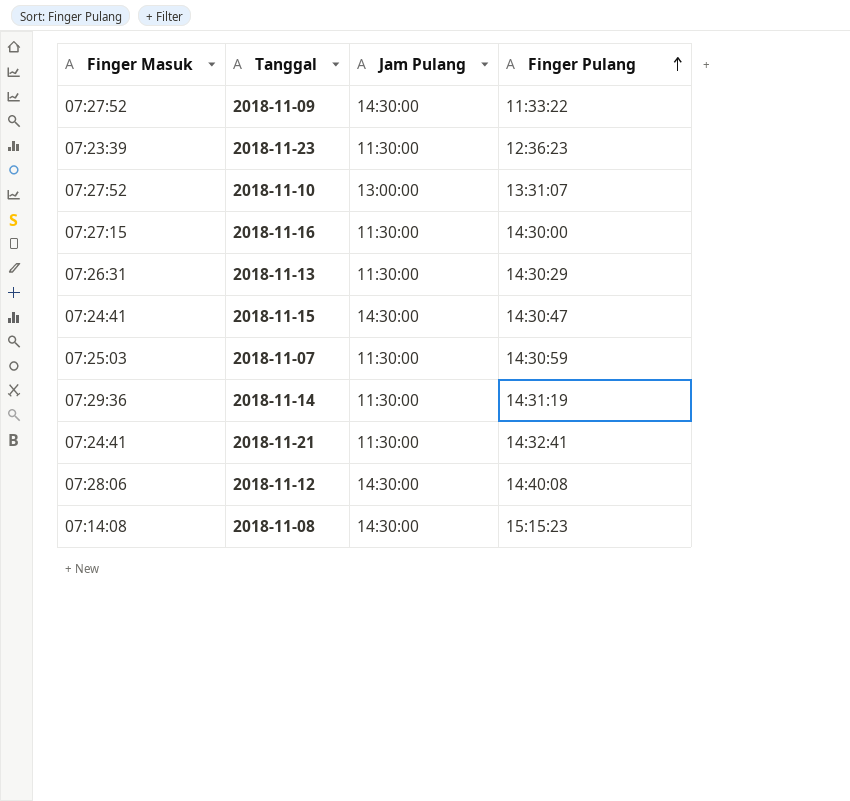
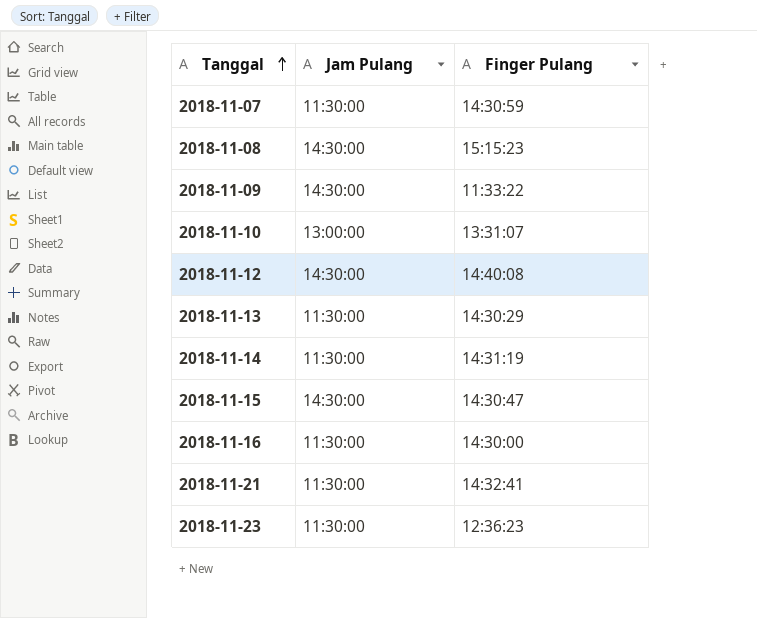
row order: Finger Pulang ascending -> Tanggal ascending
column Finger Masuk | position: 1 -> none

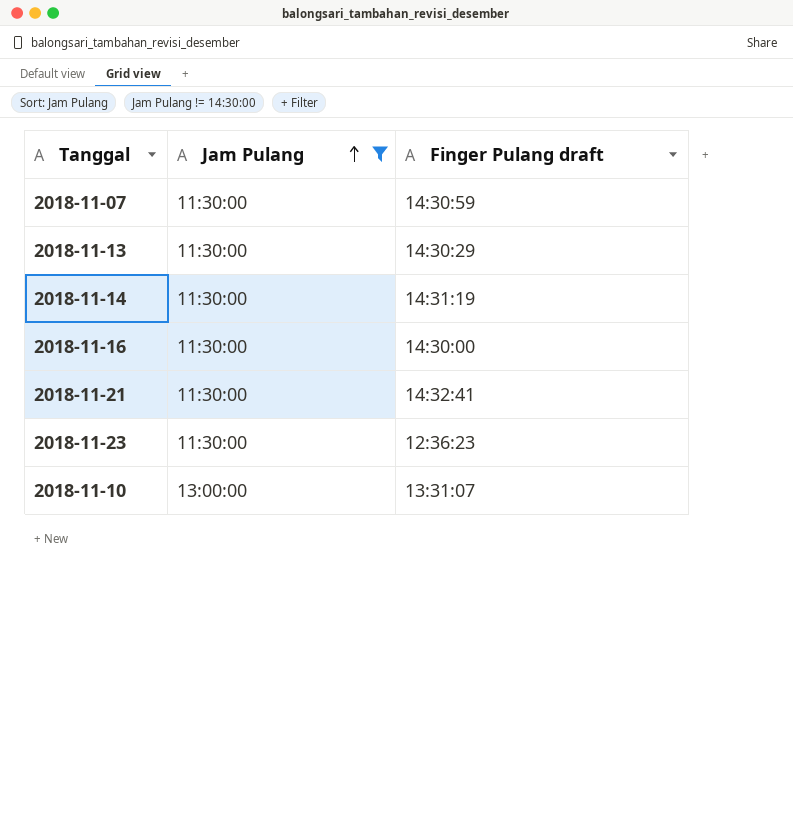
filter: none -> Jam Pulang != 14:30:00
row order: Tanggal ascending -> Jam Pulang ascending
column name: Finger Pulang -> Finger Pulang draft

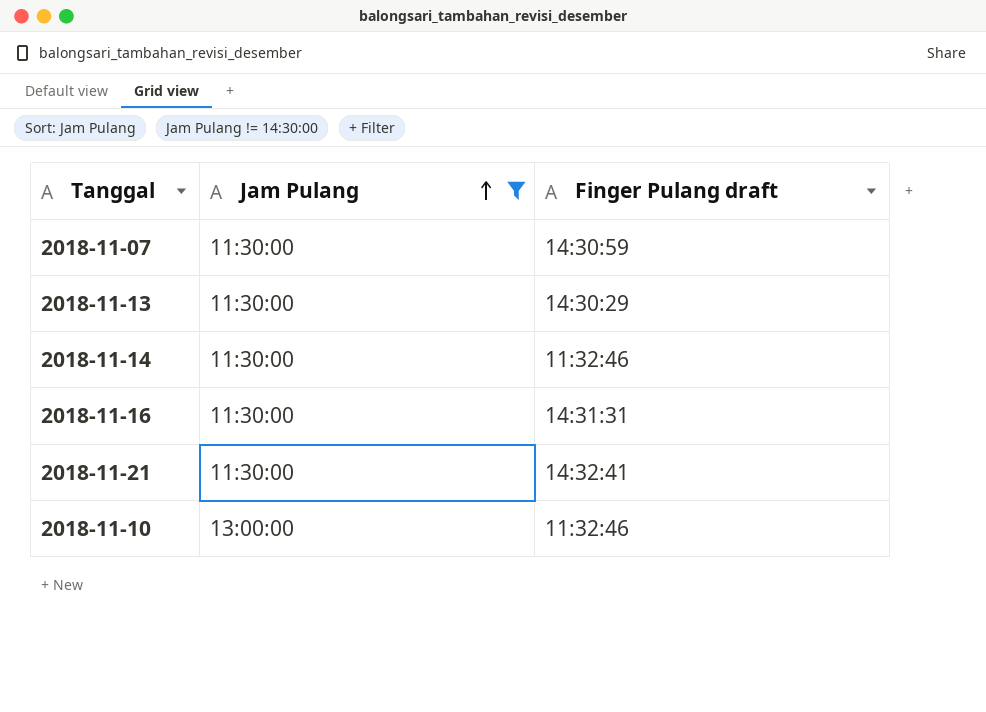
row 2018-11-23: 11:30:00 | 12:36:23 -> none
2018-11-14 | Finger Pulang draft: 14:31:19 -> 11:32:46
2018-11-16 | Finger Pulang draft: 14:30:00 -> 14:31:31
2018-11-10 | Finger Pulang draft: 13:31:07 -> 11:32:46

